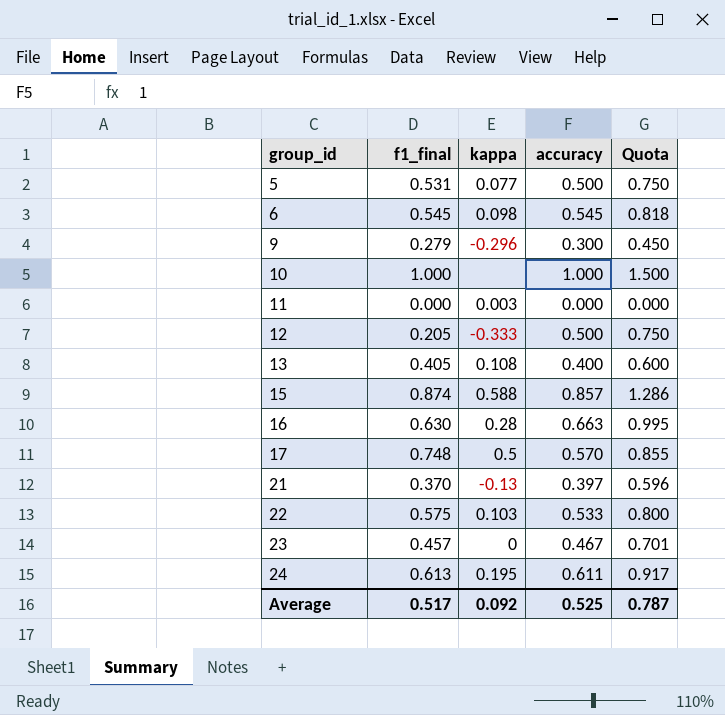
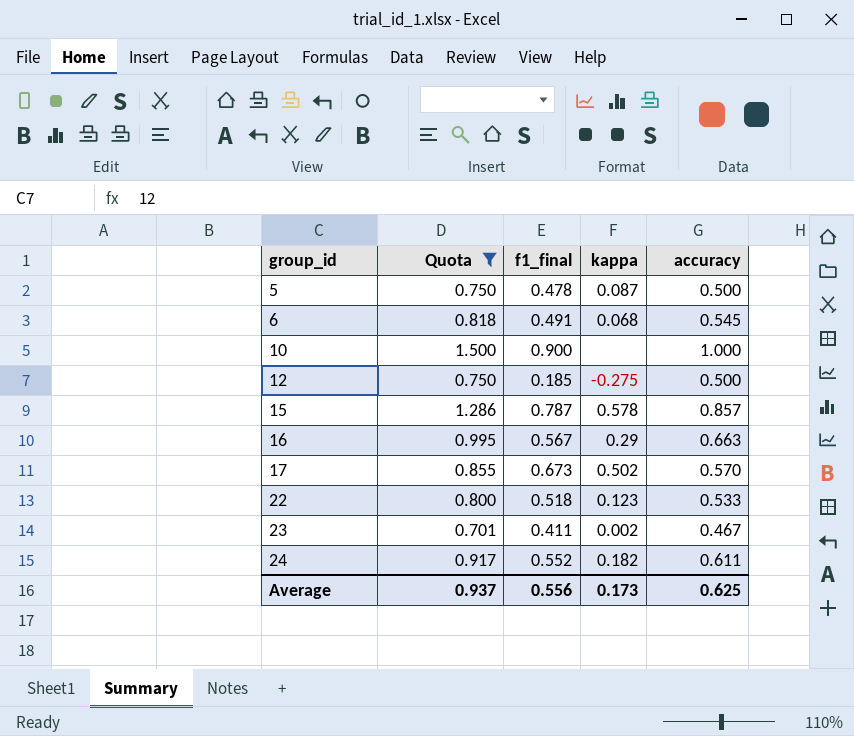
filter: none -> Quota >= 0.701
column Quota | position: 5 -> 2
5 | f1_final: 0.531 -> 0.478
5 | kappa: 0.077 -> 0.087
6 | f1_final: 0.545 -> 0.491
6 | kappa: 0.098 -> 0.068
10 | f1_final: 1.000 -> 0.900
12 | f1_final: 0.205 -> 0.185
12 | kappa: -0.333 -> -0.275
15 | f1_final: 0.874 -> 0.787
15 | kappa: 0.588 -> 0.578
16 | f1_final: 0.630 -> 0.567
16 | kappa: 0.28 -> 0.29
17 | f1_final: 0.748 -> 0.673
17 | kappa: 0.5 -> 0.502
22 | f1_final: 0.575 -> 0.518
22 | kappa: 0.103 -> 0.123
23 | f1_final: 0.457 -> 0.411
23 | kappa: 0 -> 0.002
24 | f1_final: 0.613 -> 0.552
24 | kappa: 0.195 -> 0.182
Average | Quota: 0.787 -> 0.937
Average | f1_final: 0.517 -> 0.556
Average | kappa: 0.092 -> 0.173
Average | accuracy: 0.525 -> 0.625

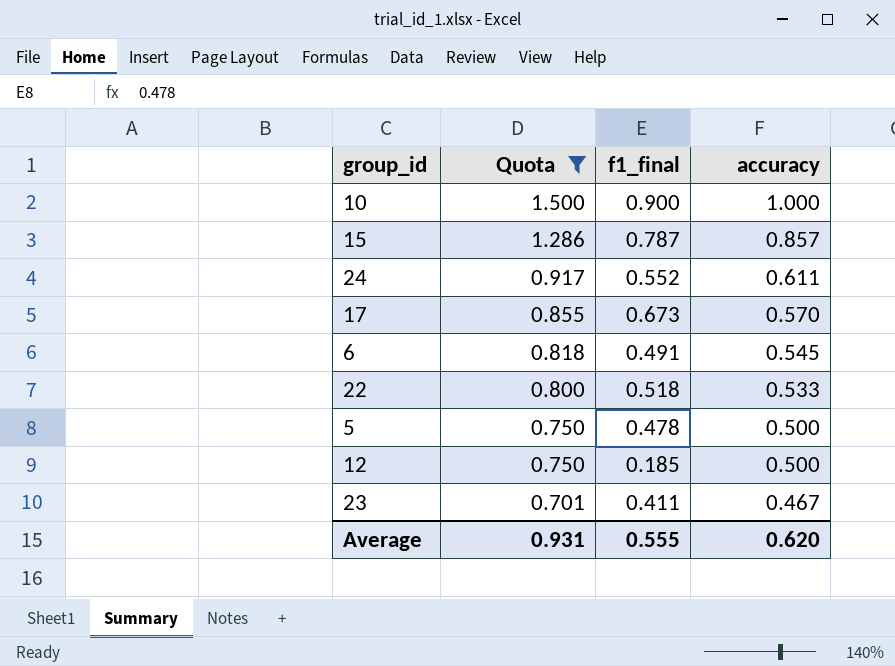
row order: group_id ascending -> Quota descending
column kappa | position: 4 -> none
row 16: 0.995 | 0.567 | 0.29 | 0.663 -> none
Average | Quota: 0.937 -> 0.931
Average | f1_final: 0.556 -> 0.555
Average | accuracy: 0.625 -> 0.620

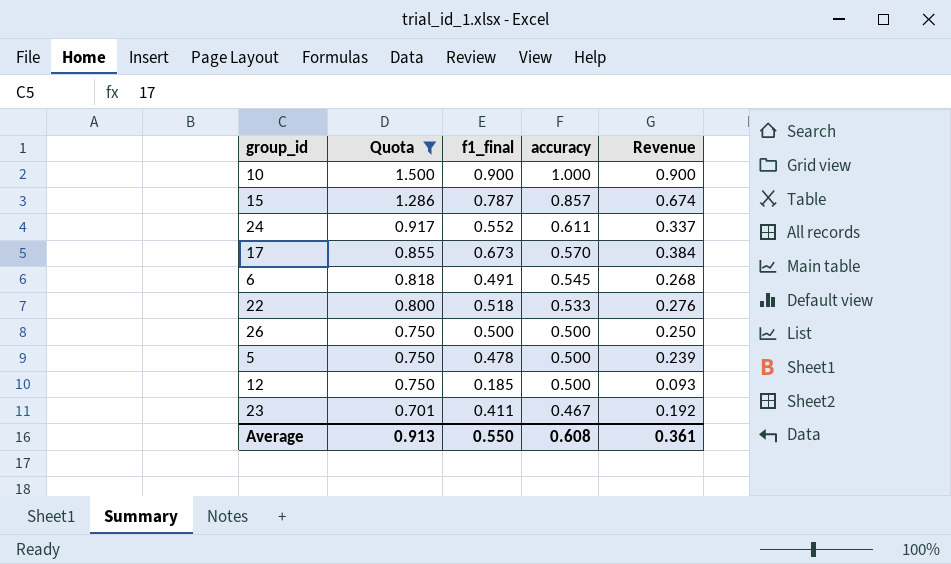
column Revenue | formula: none -> [f1_final] * [accuracy]
row 26: none -> 0.750 | 0.500 | 0.500 | 0.250
Average | Quota: 0.931 -> 0.913
Average | f1_final: 0.555 -> 0.550
Average | accuracy: 0.620 -> 0.608

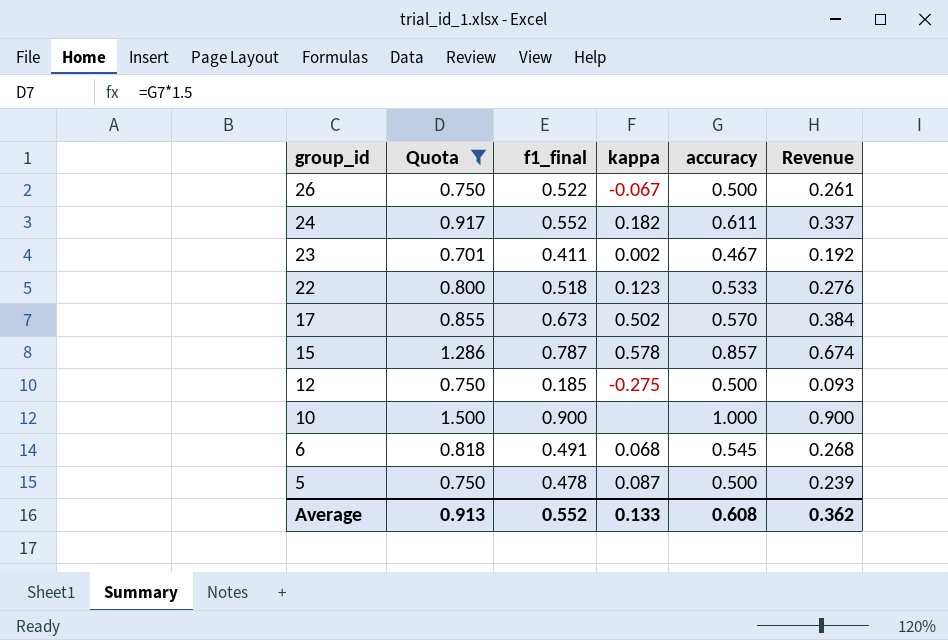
row order: Quota descending -> group_id descending
column kappa | position: none -> 4
26 | f1_final: 0.500 -> 0.522
26 | Revenue: 0.250 -> 0.261
Average | f1_final: 0.550 -> 0.552
Average | Revenue: 0.361 -> 0.362

